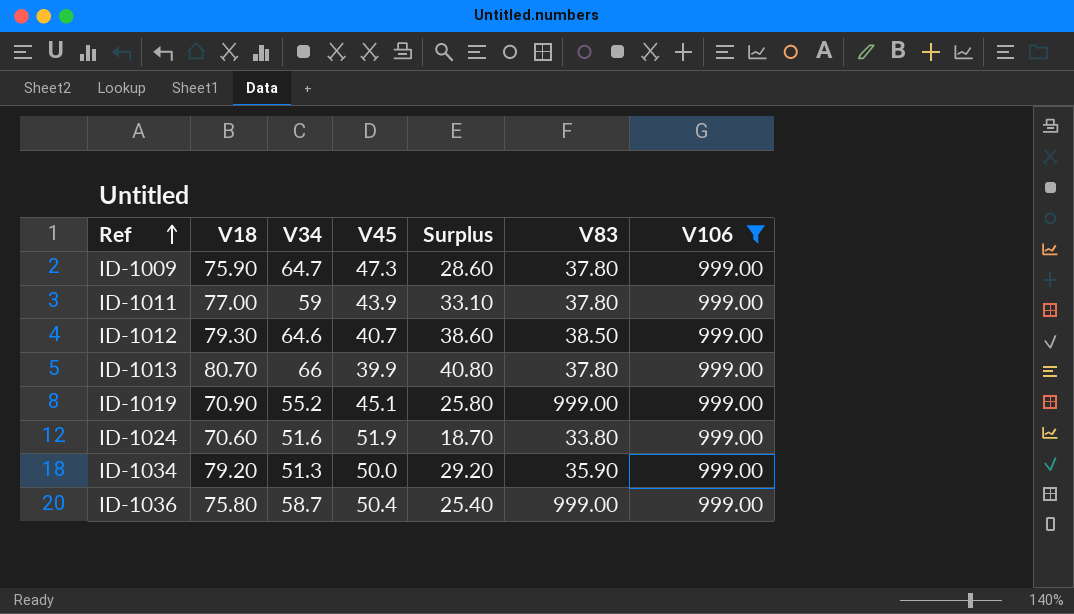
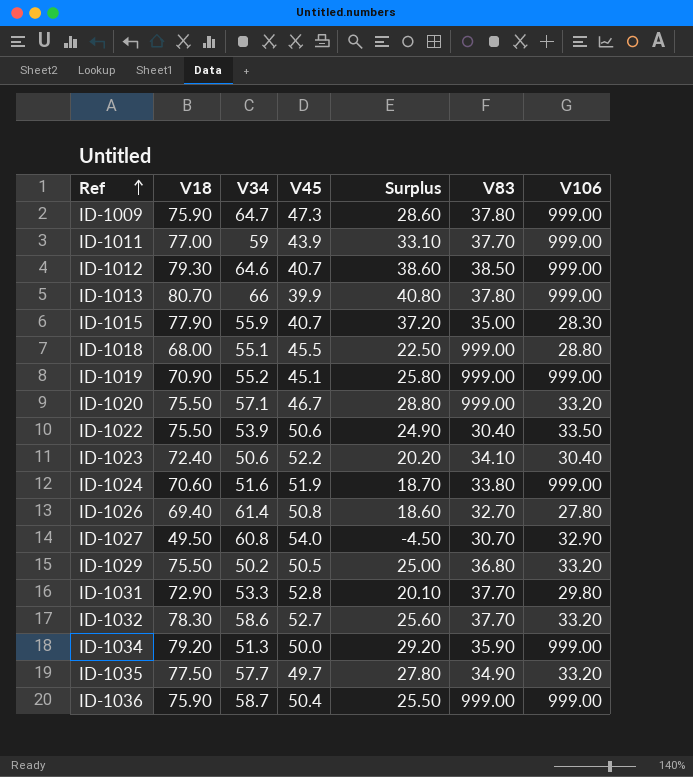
filter: V106 = 999.00 -> none
ID-1011 | V83: 37.80 -> 37.70
ID-1036 | V18: 75.80 -> 75.90
ID-1036 | Surplus: 25.40 -> 25.50

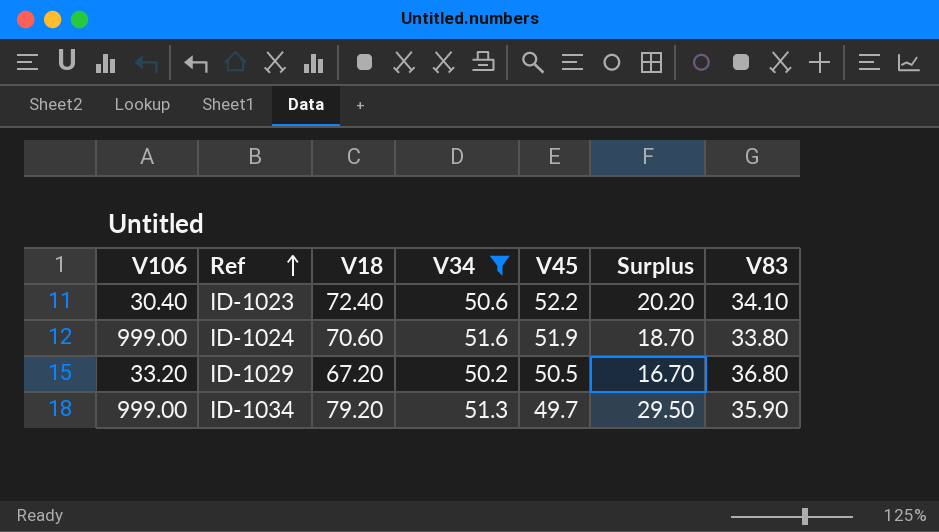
filter: none -> V34 <= 51.6
column V106 | position: 7 -> 1
ID-1029 | V18: 75.50 -> 67.20
ID-1029 | Surplus: 25.00 -> 16.70
ID-1034 | V45: 50.0 -> 49.7
ID-1034 | Surplus: 29.20 -> 29.50

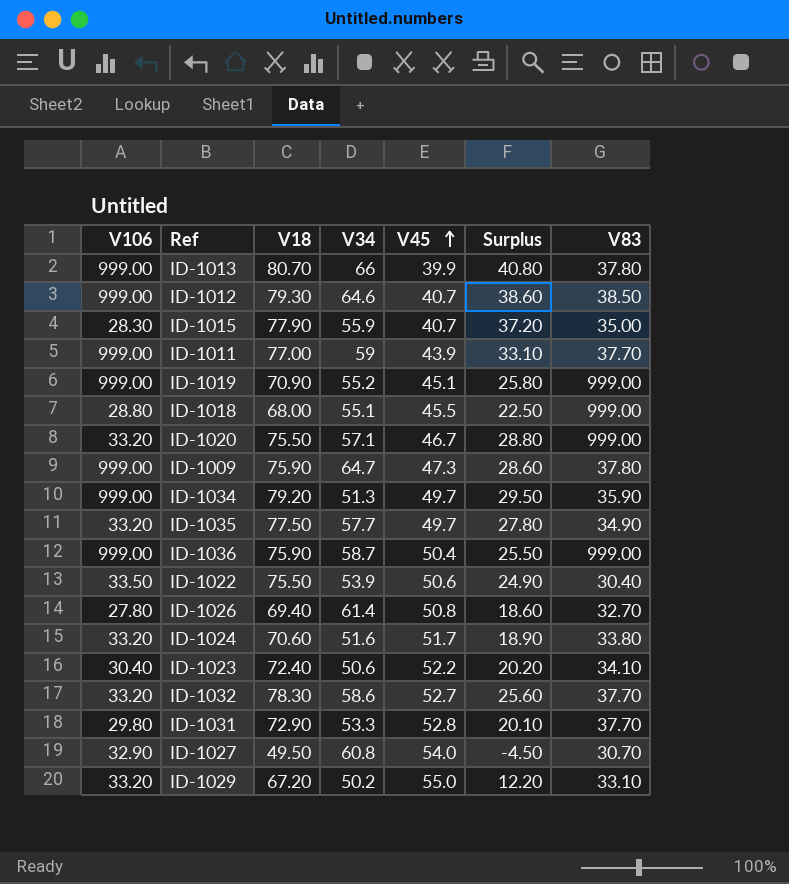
filter: V34 <= 51.6 -> none
row order: Ref ascending -> V45 ascending
ID-1024 | V106: 999.00 -> 33.20
ID-1024 | V45: 51.9 -> 51.7
ID-1024 | Surplus: 18.70 -> 18.90
ID-1029 | V45: 50.5 -> 55.0
ID-1029 | Surplus: 16.70 -> 12.20
ID-1029 | V83: 36.80 -> 33.10

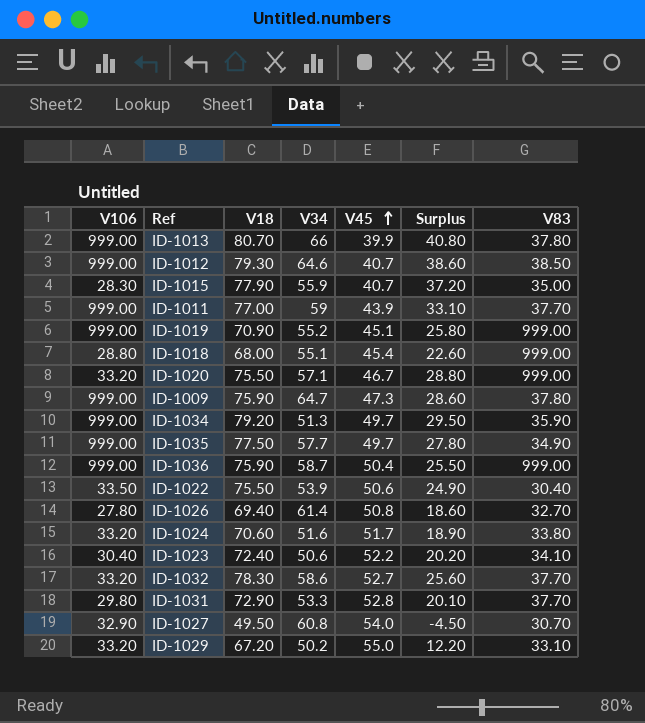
ID-1018 | V45: 45.5 -> 45.4
ID-1018 | Surplus: 22.50 -> 22.60
ID-1035 | V106: 33.20 -> 999.00

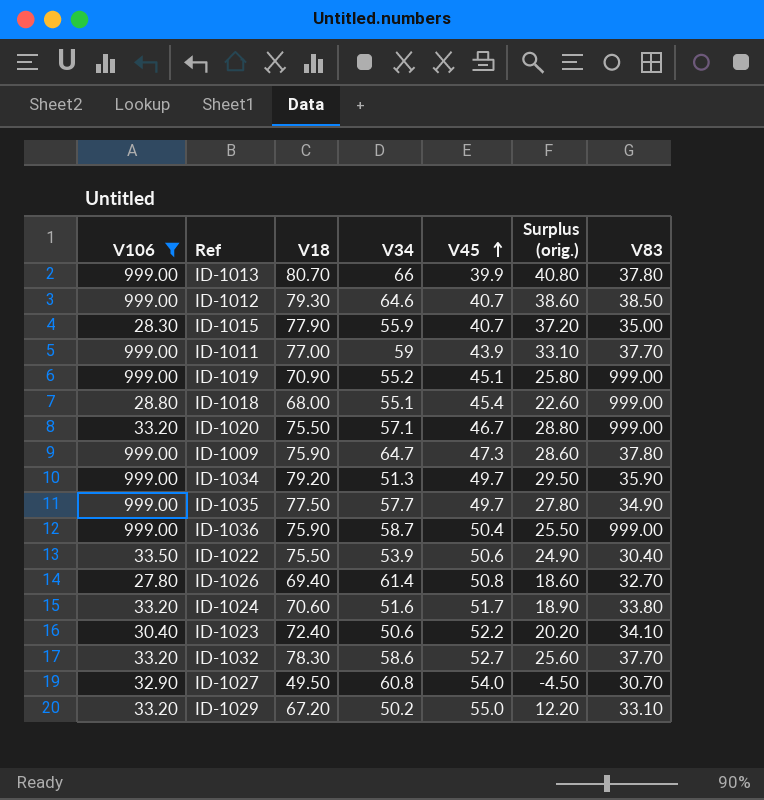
filter: none -> V106 != 29.80
column name: Surplus -> Surplus (orig.)

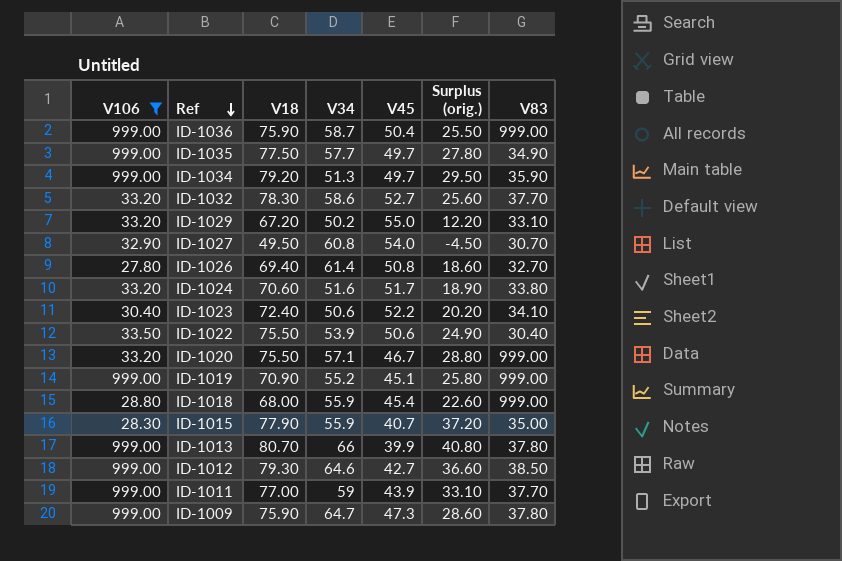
row order: V45 ascending -> Ref descending
ID-1018 | V34: 55.1 -> 55.9
ID-1012 | V45: 40.7 -> 42.7
ID-1012 | Surplus (orig.): 38.60 -> 36.60

